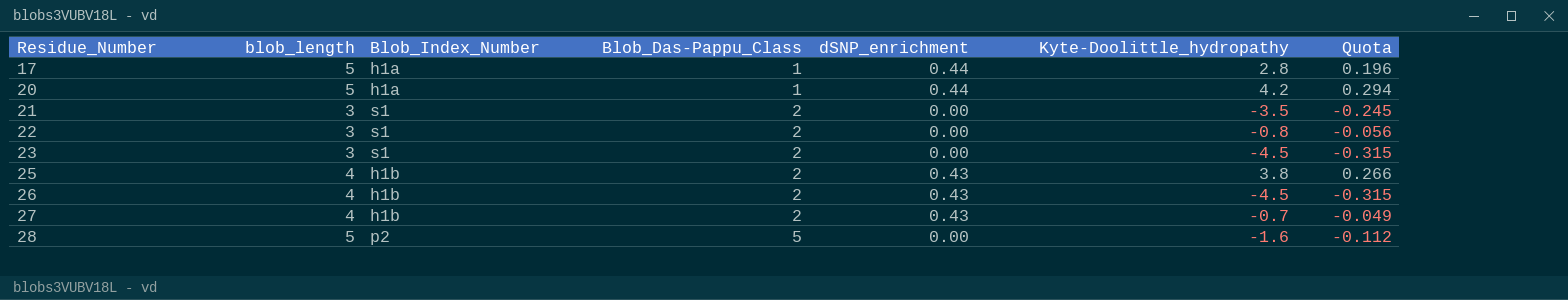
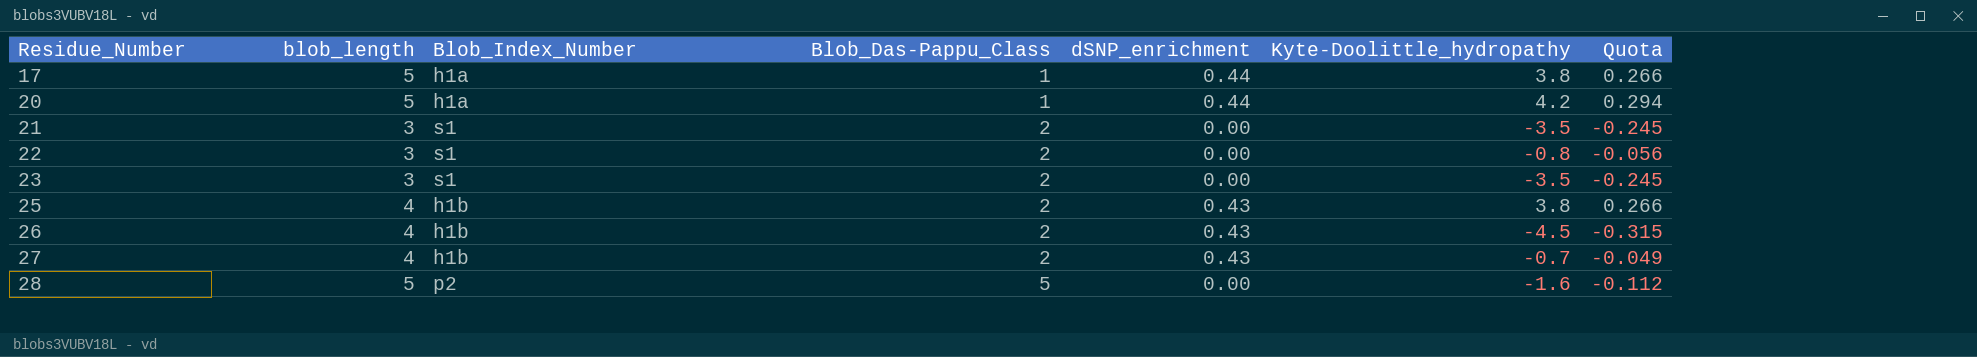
17 | Kyte-Doolittle_hydropathy: 2.8 -> 3.8
17 | Quota: 0.196 -> 0.266
23 | Kyte-Doolittle_hydropathy: -4.5 -> -3.5
23 | Quota: -0.315 -> -0.245

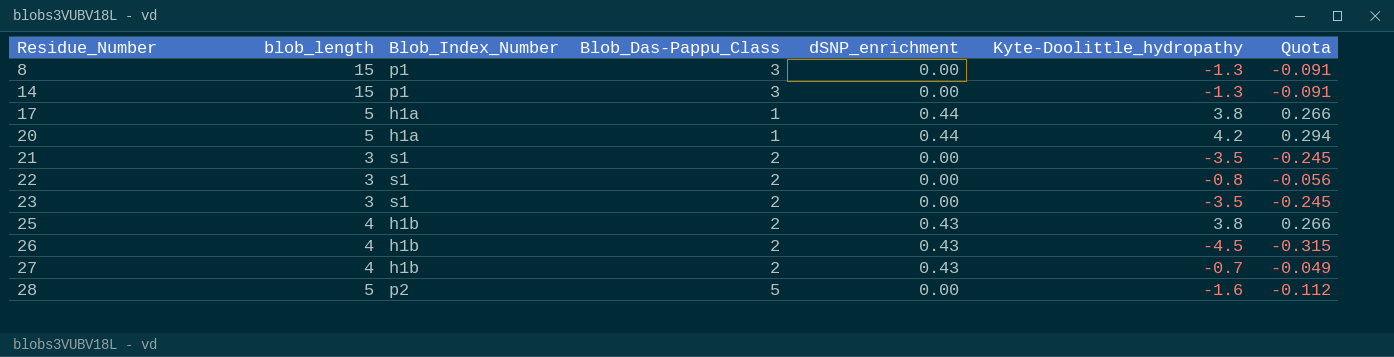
row 8: none -> 15 | p1 | 3 | 0.00 | -1.3 | -0.091
row 14: none -> 15 | p1 | 3 | 0.00 | -1.3 | -0.091

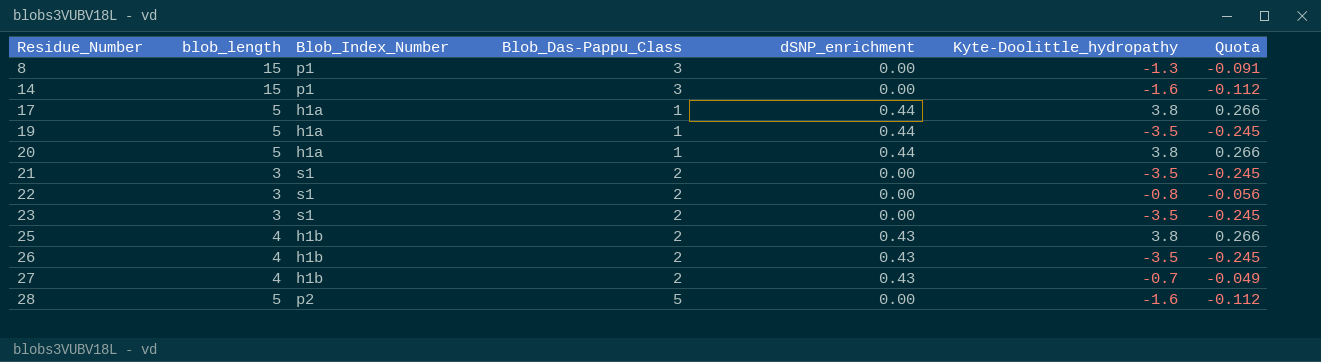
14 | Kyte-Doolittle_hydropathy: -1.3 -> -1.6
14 | Quota: -0.091 -> -0.112
row 19: none -> 5 | h1a | 1 | 0.44 | -3.5 | -0.245
20 | Kyte-Doolittle_hydropathy: 4.2 -> 3.8
20 | Quota: 0.294 -> 0.266
26 | Kyte-Doolittle_hydropathy: -4.5 -> -3.5
26 | Quota: -0.315 -> -0.245

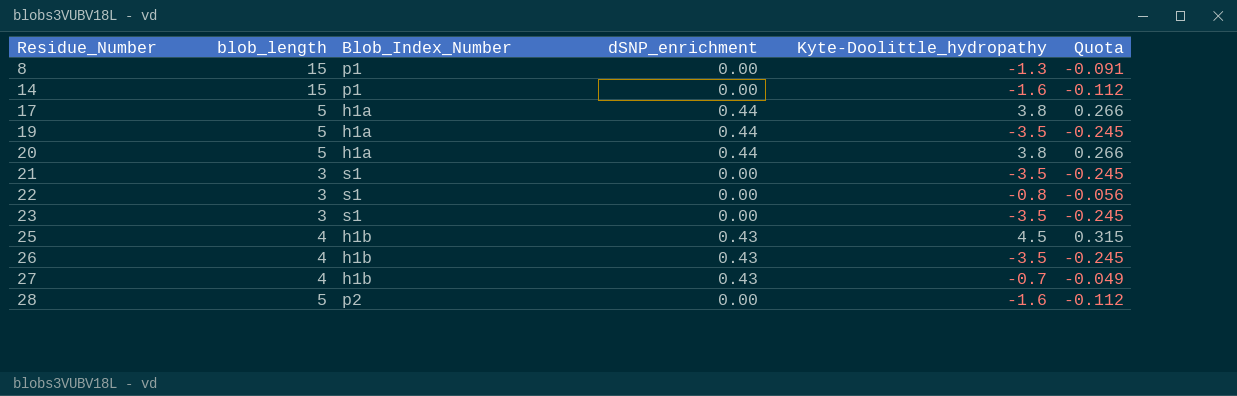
column Blob_Das-Pappu_Class | position: 4 -> none
25 | Kyte-Doolittle_hydropathy: 3.8 -> 4.5
25 | Quota: 0.266 -> 0.315

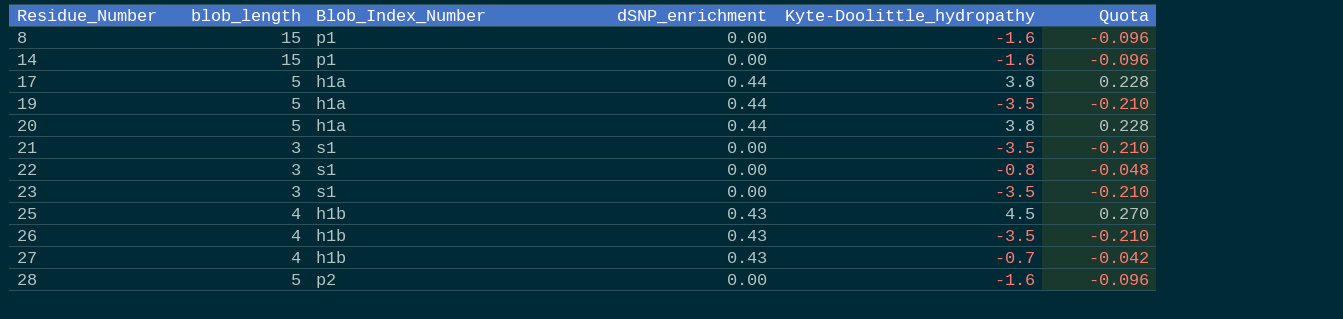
column Quota | formula: [Kyte-Doolittle_hydropathy] * 0.07 -> [Kyte-Doolittle_hydropathy] * 0.06
8 | Kyte-Doolittle_hydropathy: -1.3 -> -1.6

